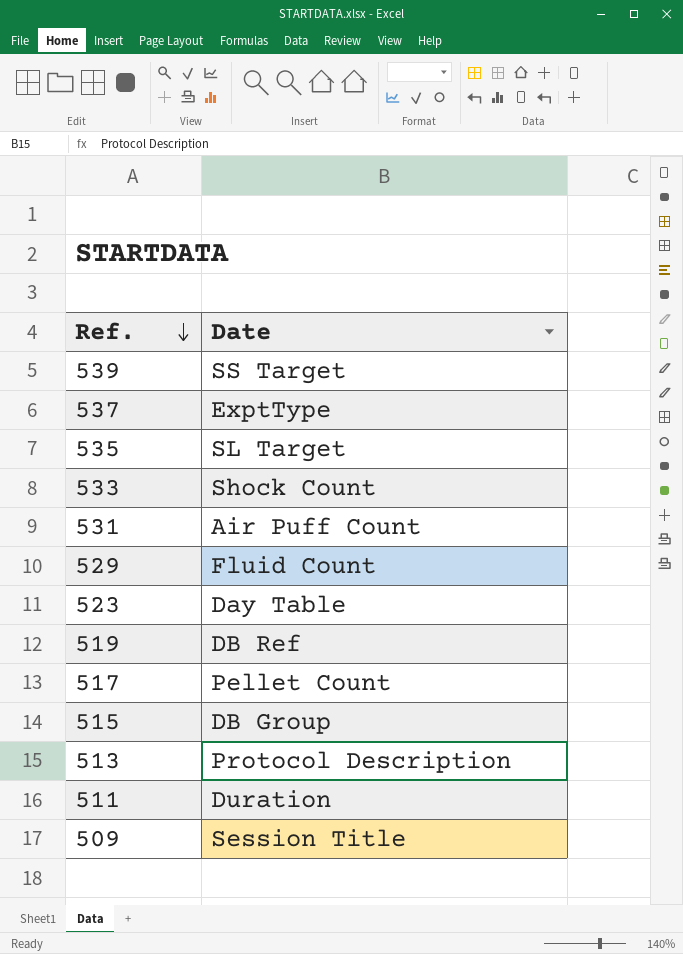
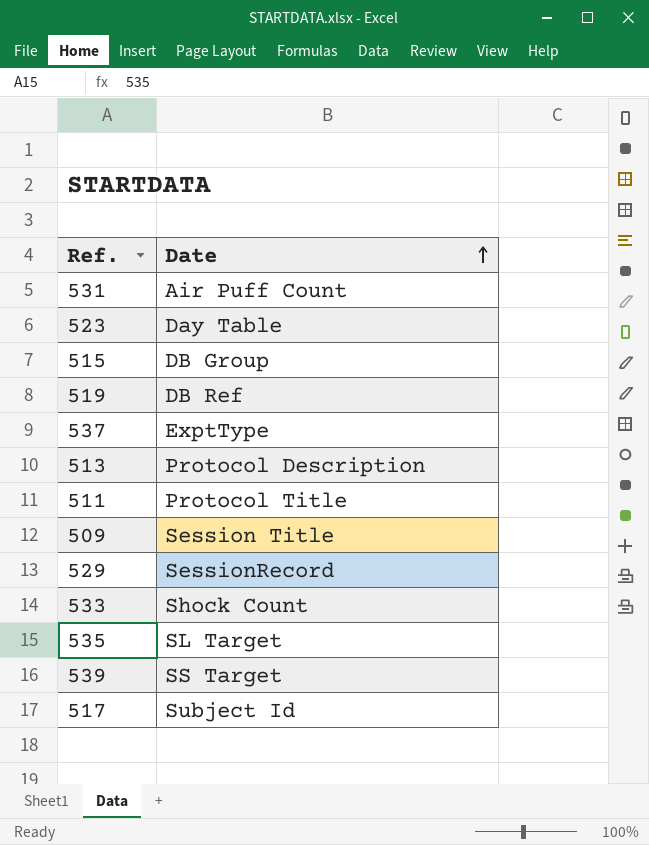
row order: Ref. descending -> Date ascending
511 | Date: Duration -> Protocol Title
529 | Date: Fluid Count -> SessionRecord
517 | Date: Pellet Count -> Subject Id

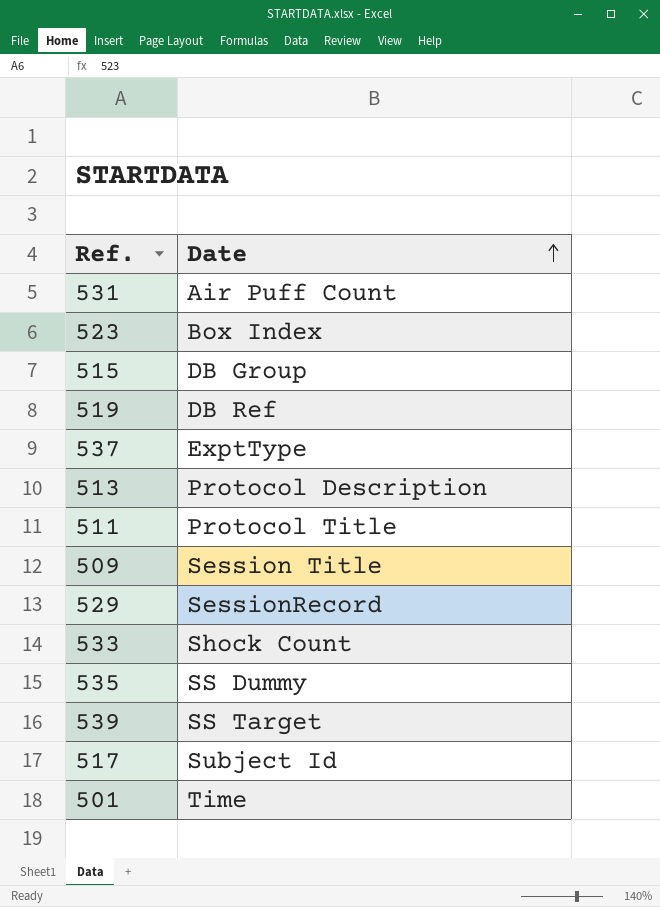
523 | Date: Day Table -> Box Index
535 | Date: SL Target -> SS Dummy
row 501: none -> Time

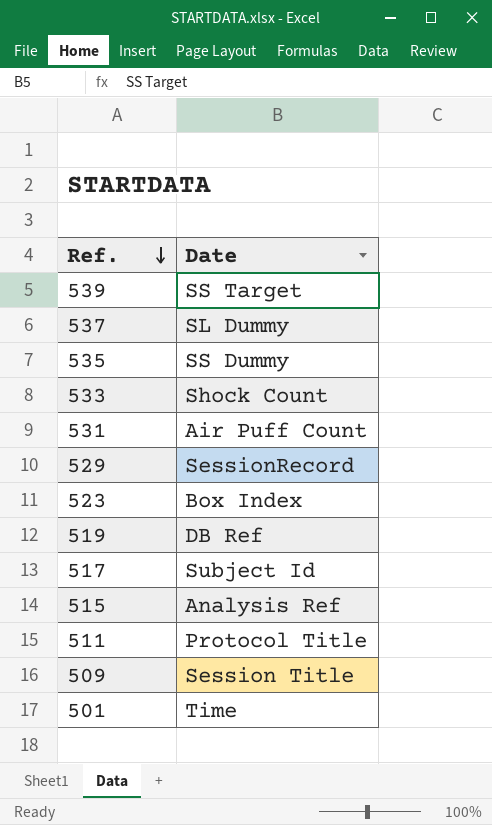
row order: Date ascending -> Ref. descending
row 513: Protocol Description -> none
537 | Date: ExptType -> SL Dummy
515 | Date: DB Group -> Analysis Ref

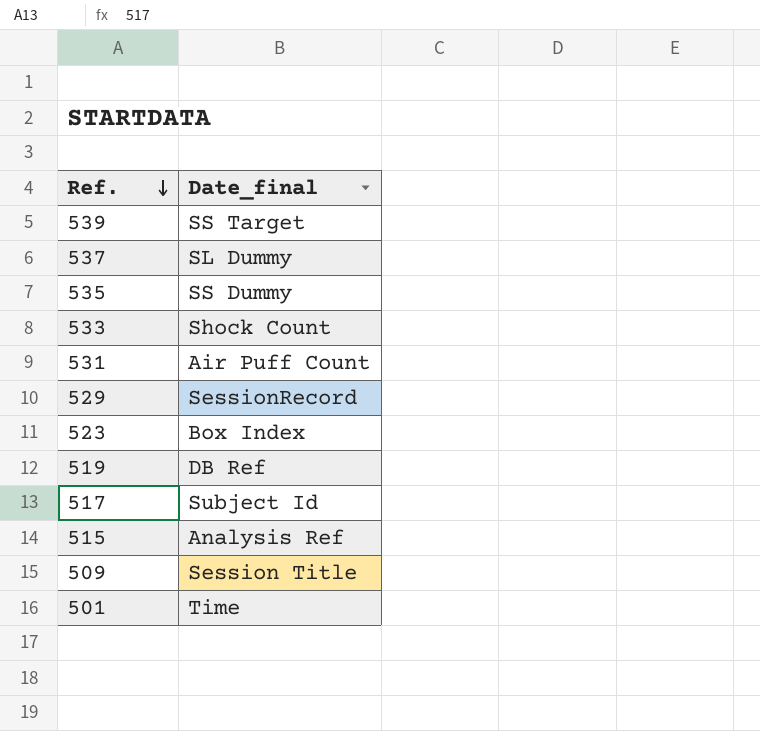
column name: Date -> Date_final
row 511: Protocol Title -> none

